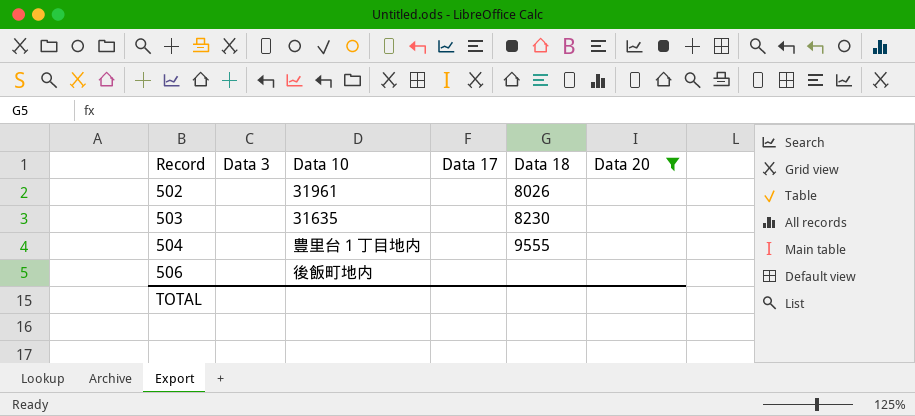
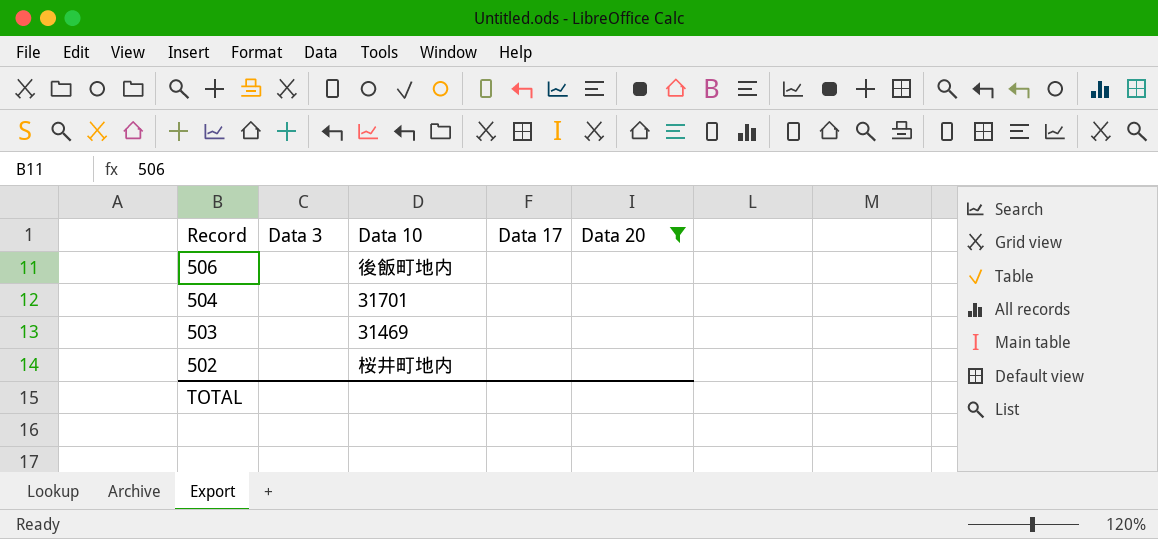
row order: Record ascending -> Record descending
column Data 18 | position: 5 -> none
504 | Data 10: 豊里台１丁目地内 -> 31701
503 | Data 10: 31635 -> 31469
502 | Data 10: 31961 -> 桜井町地内

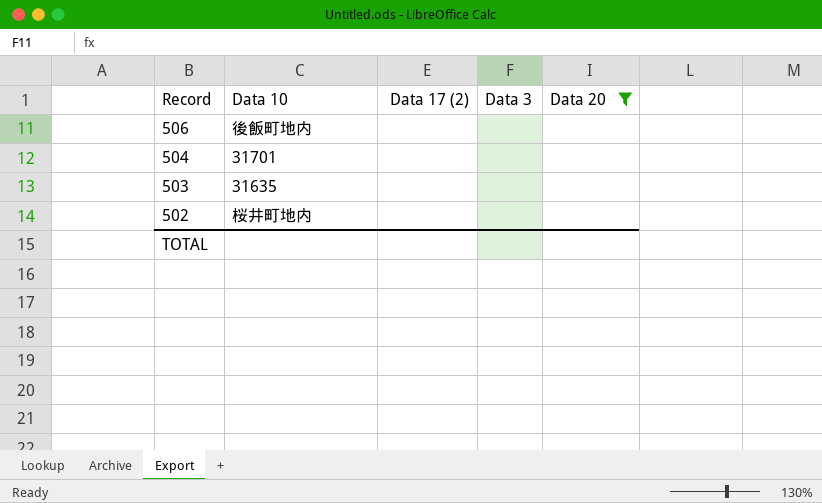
column name: Data 17 -> Data 17 (2)
column Data 3 | position: 2 -> 4
503 | Data 10: 31469 -> 31635

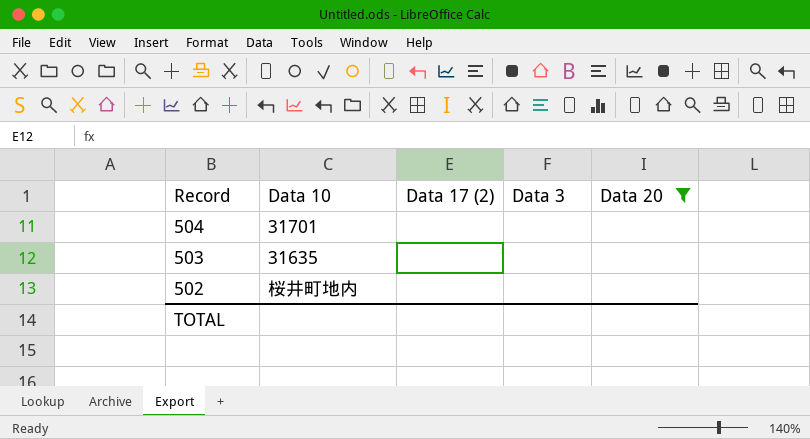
row 506: 後飯町地内 | none | none | none -> none

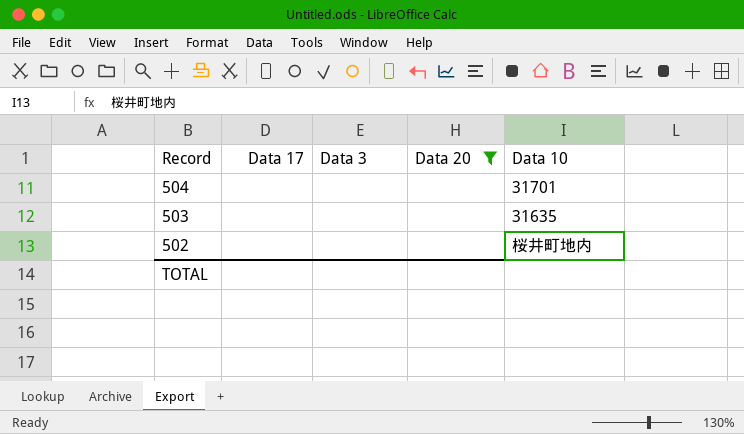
column name: Data 17 (2) -> Data 17
column Data 10 | position: 2 -> 5

